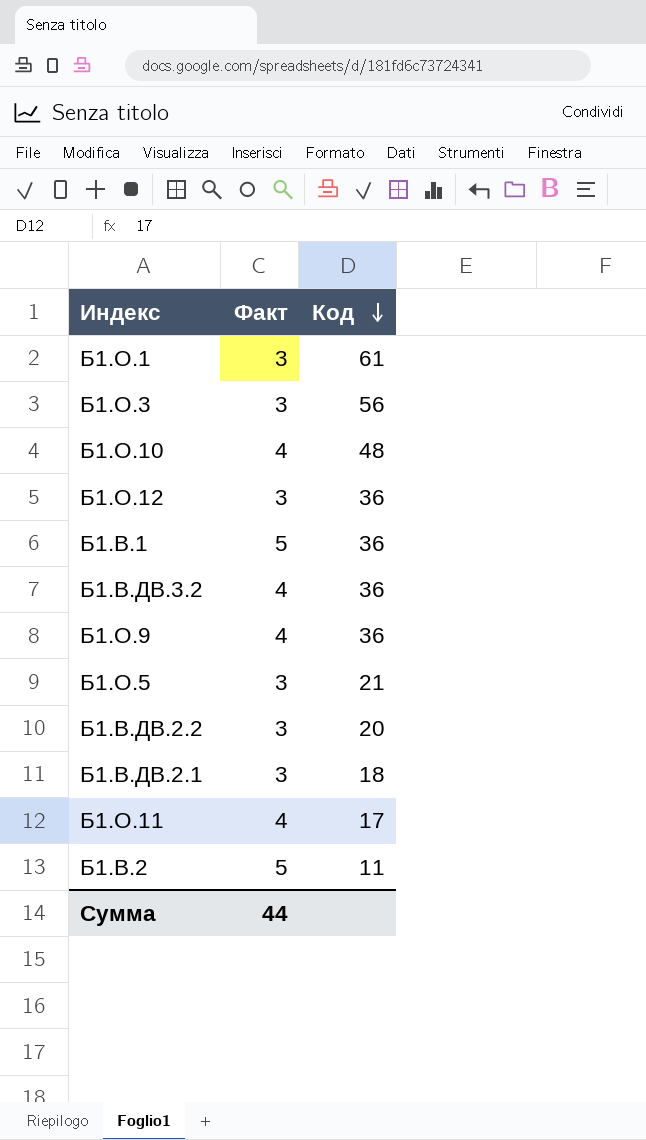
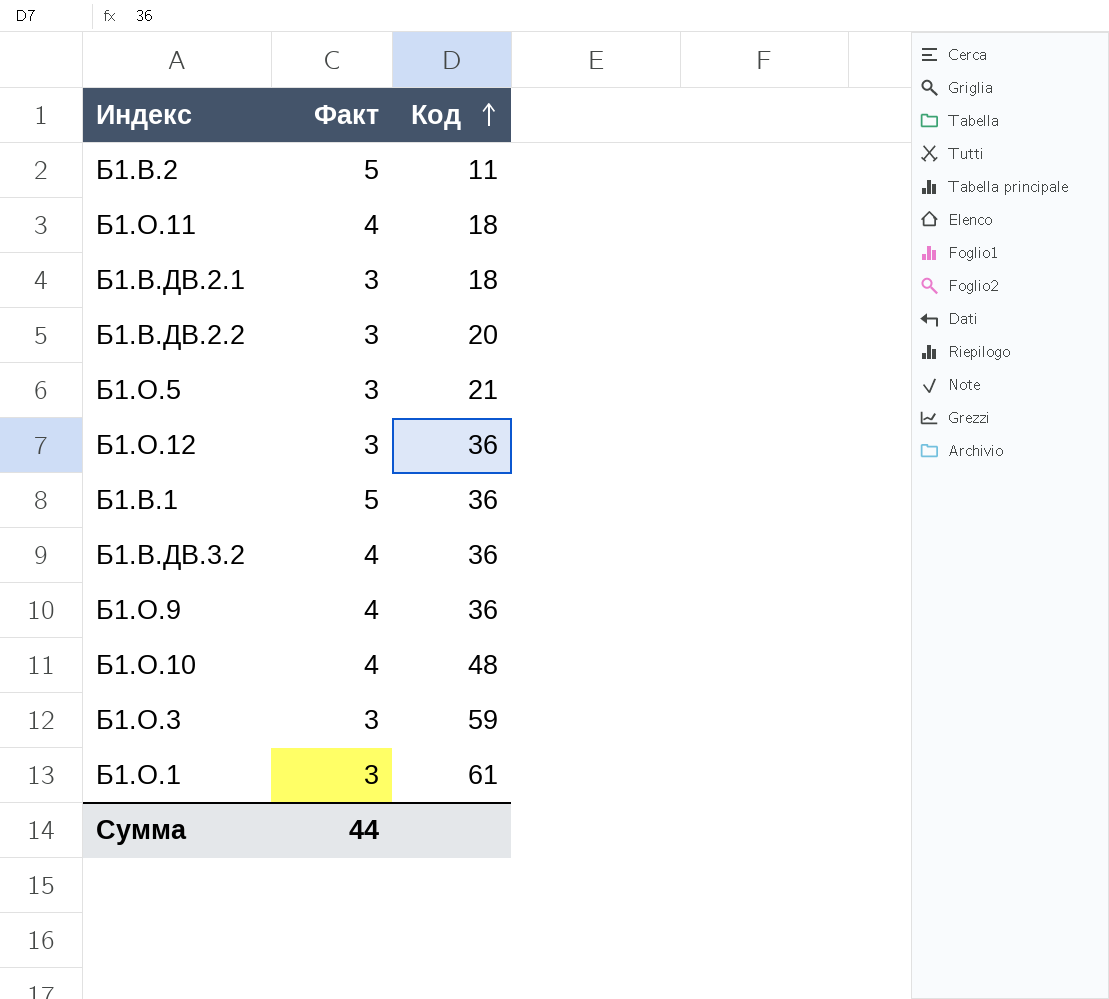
row order: Код descending -> Код ascending
Б1.О.11 | Код: 17 -> 18
Б1.О.3 | Код: 56 -> 59

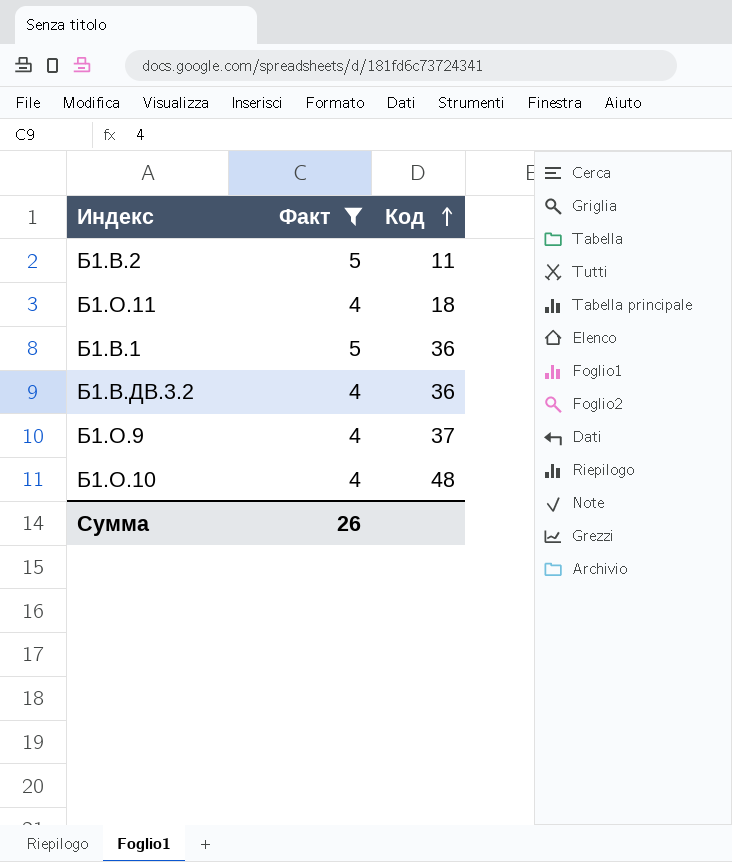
filter: none -> Факт != 3
Б1.О.9 | Код: 36 -> 37
Сумма | Факт: 44 -> 26

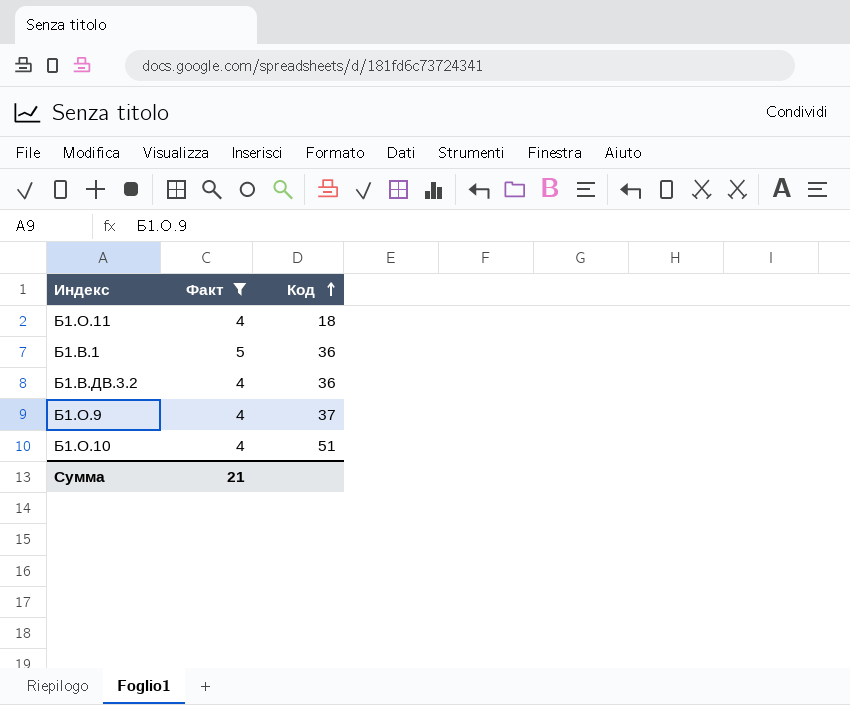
row Б1.В.2: 5 | 11 -> none
Б1.О.10 | Код: 48 -> 51
Сумма | Факт: 26 -> 21

